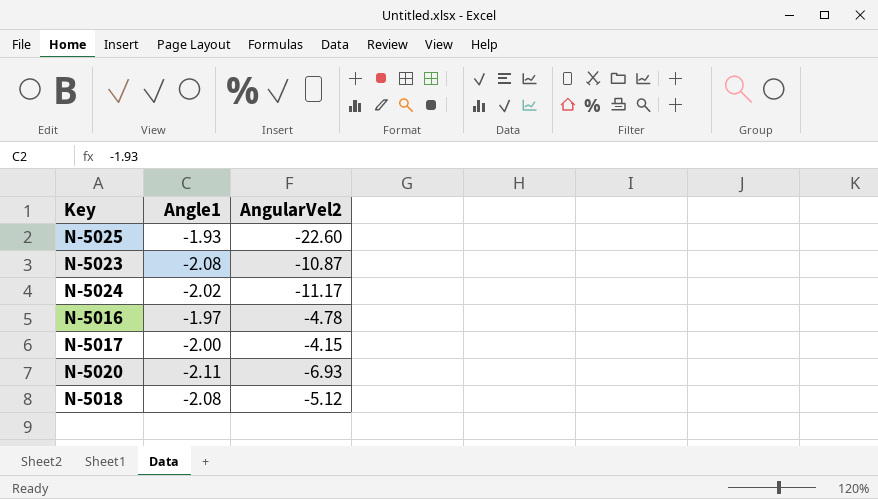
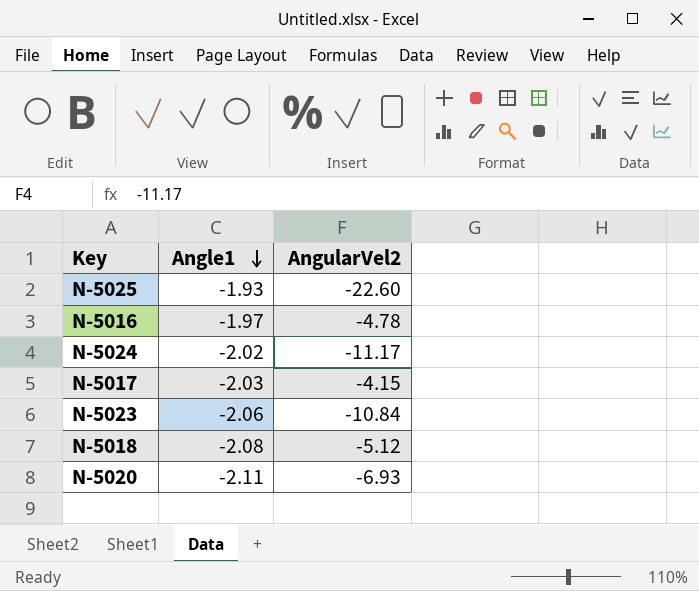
row order: none -> Angle1 descending
N-5017 | Angle1: -2.00 -> -2.03
N-5023 | Angle1: -2.08 -> -2.06
N-5023 | AngularVel2: -10.87 -> -10.84

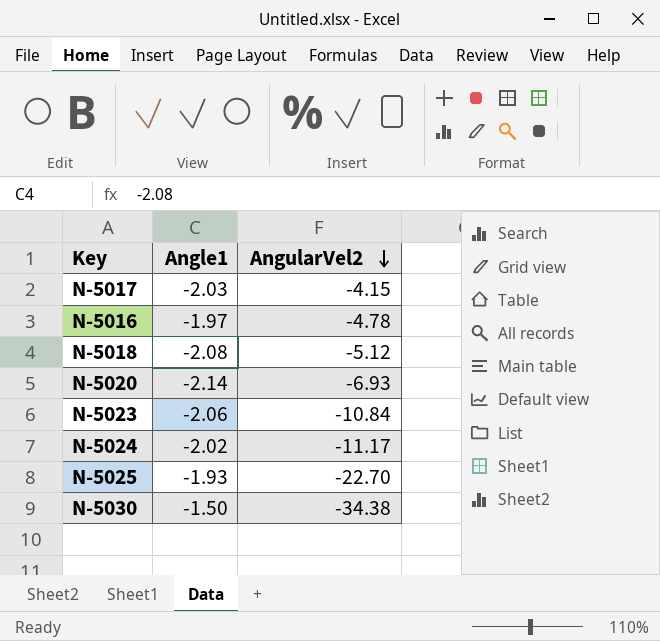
row order: Angle1 descending -> AngularVel2 descending
N-5020 | Angle1: -2.11 -> -2.14
N-5025 | AngularVel2: -22.60 -> -22.70
row N-5030: none -> -1.50 | -34.38

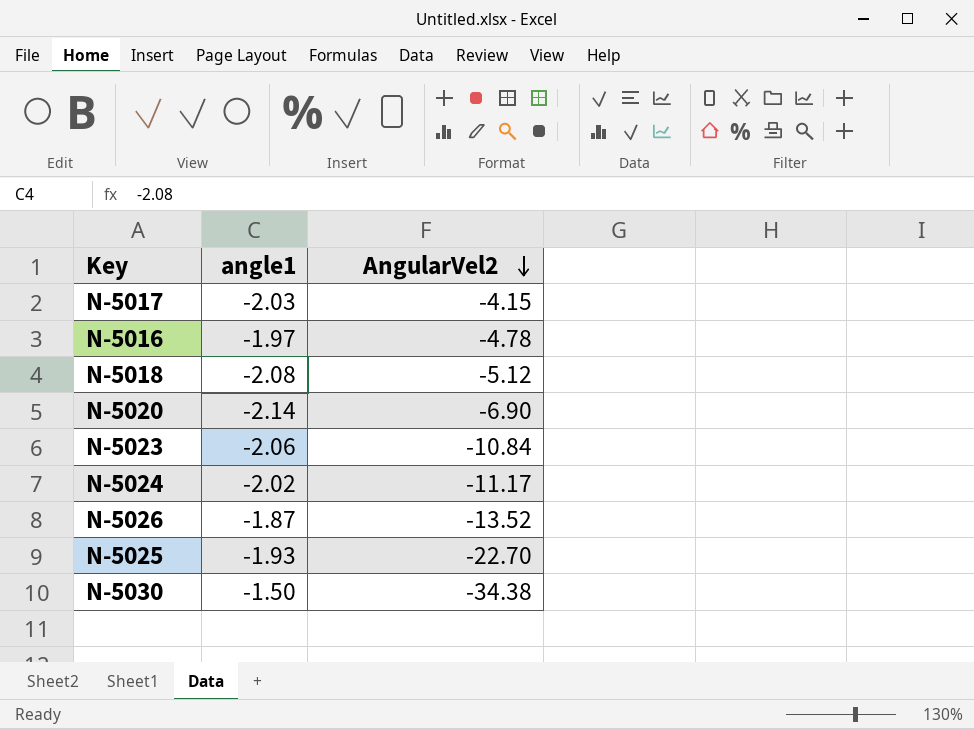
column name: Angle1 -> angle1
N-5020 | AngularVel2: -6.93 -> -6.90
row N-5026: none -> -1.87 | -13.52

